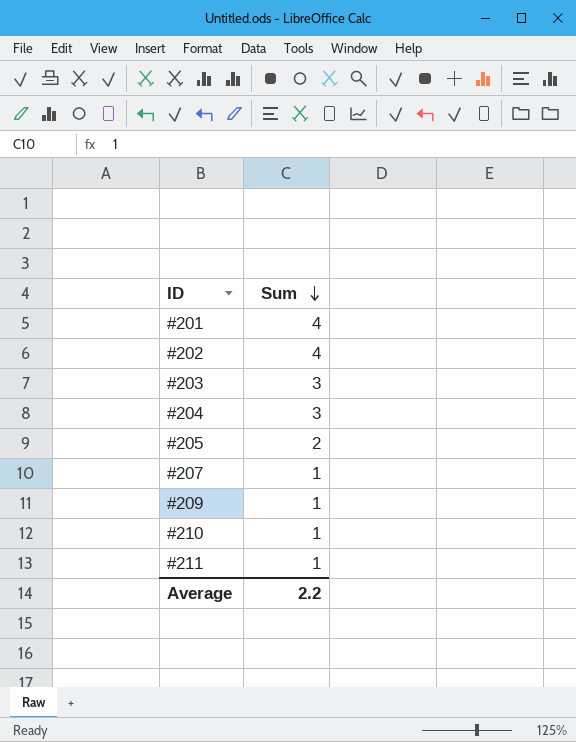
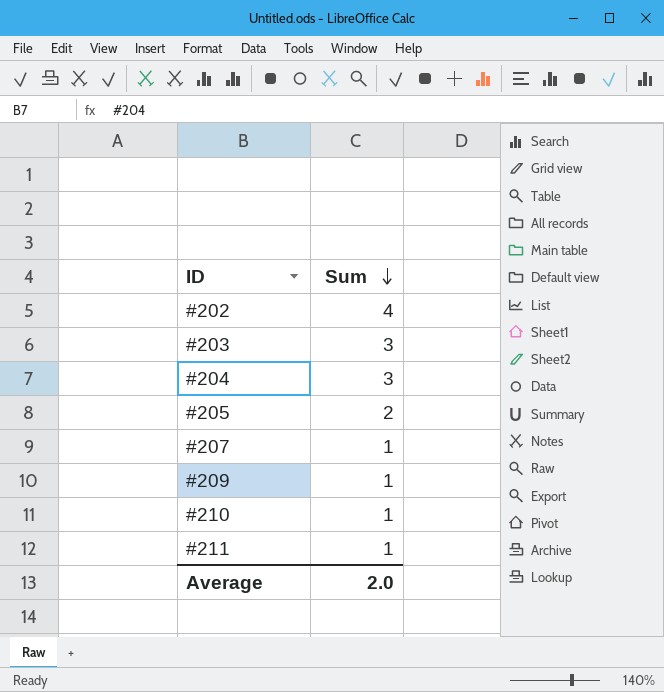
row #201: 4 -> none
Average | Sum: 2.2 -> 2.0

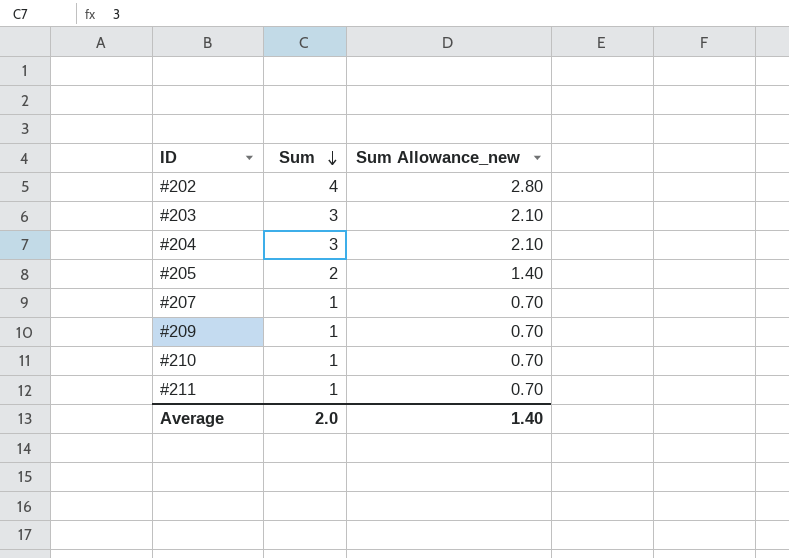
column Sum Allowance_new | formula: none -> [Sum] * 0.7

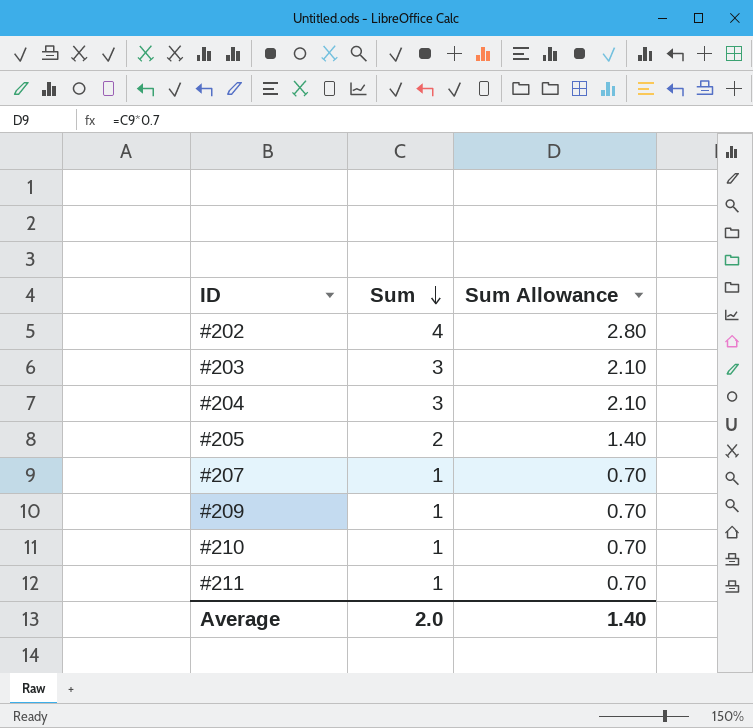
column name: Sum Allowance_new -> Sum Allowance

